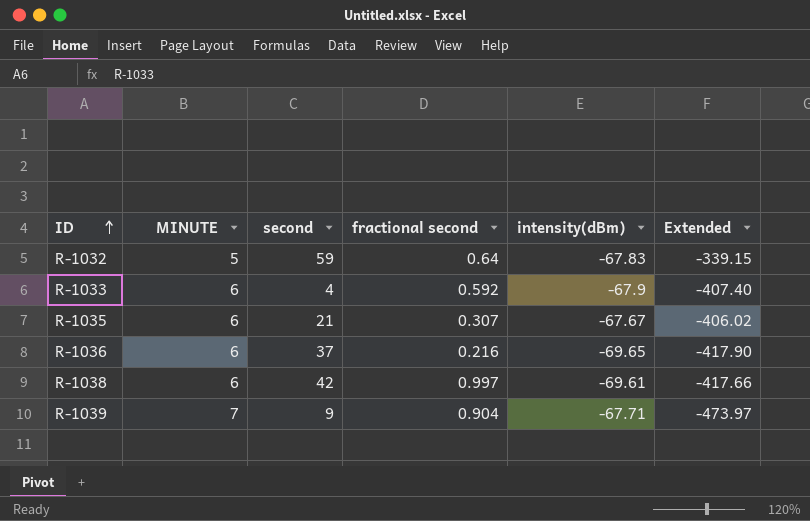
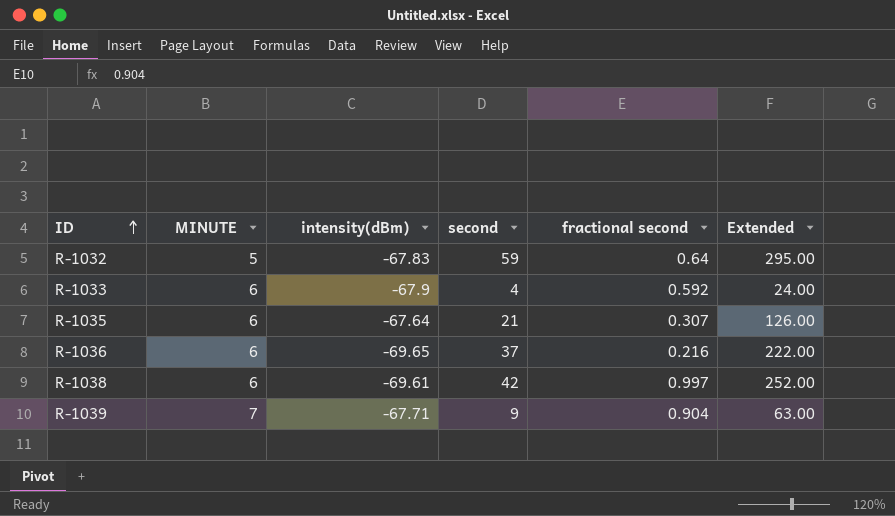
column intensity(dBm) | position: 5 -> 3
column Extended | formula: [MINUTE] * [intensity(dBm)] -> [MINUTE] * [second]
R-1035 | intensity(dBm): -67.67 -> -67.64

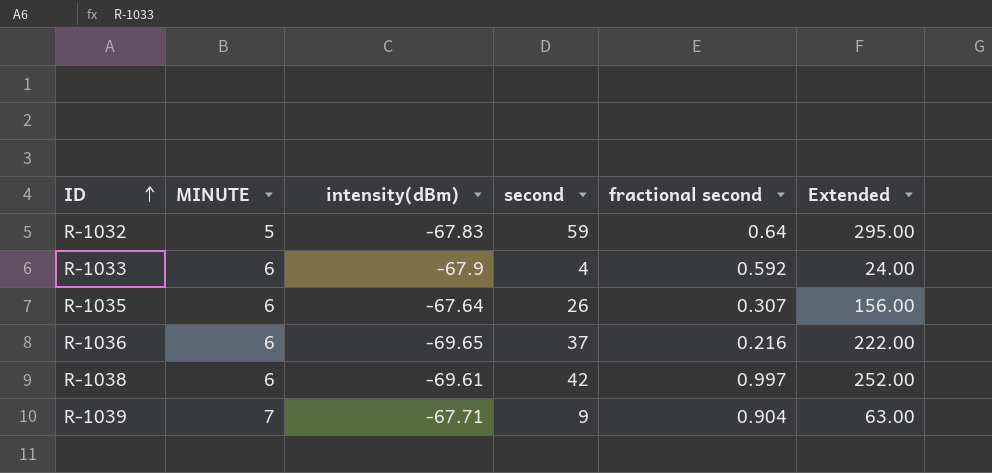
R-1035 | second: 21 -> 26
R-1035 | Extended: 126.00 -> 156.00

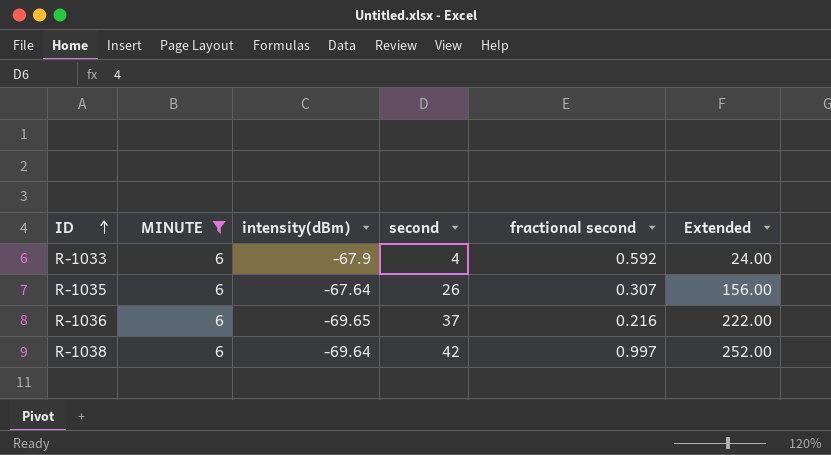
filter: none -> MINUTE = 6
R-1038 | intensity(dBm): -69.61 -> -69.64

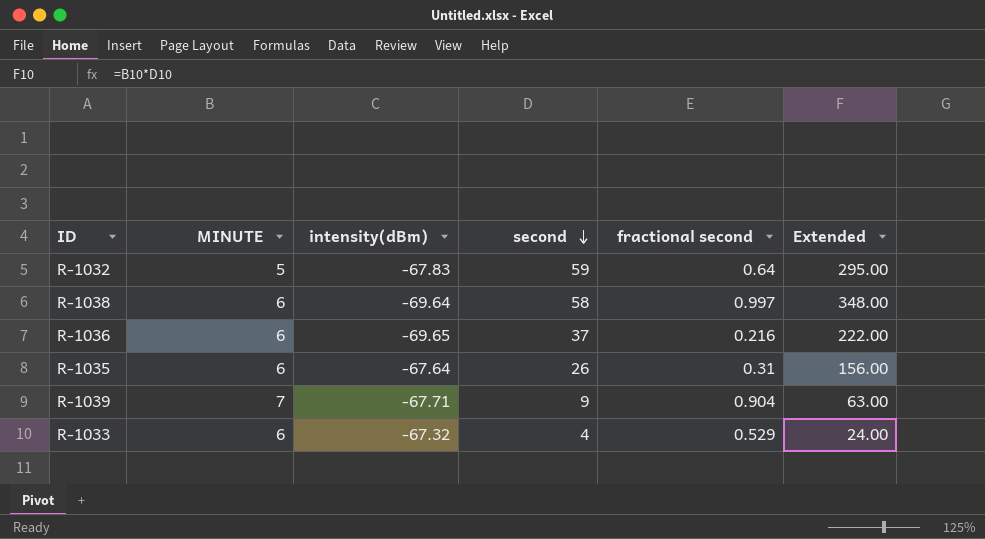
filter: MINUTE = 6 -> none
row order: ID ascending -> second descending
R-1038 | second: 42 -> 58
R-1038 | Extended: 252.00 -> 348.00
R-1035 | fractional second: 0.307 -> 0.31
R-1033 | intensity(dBm): -67.9 -> -67.32
R-1033 | fractional second: 0.592 -> 0.529

